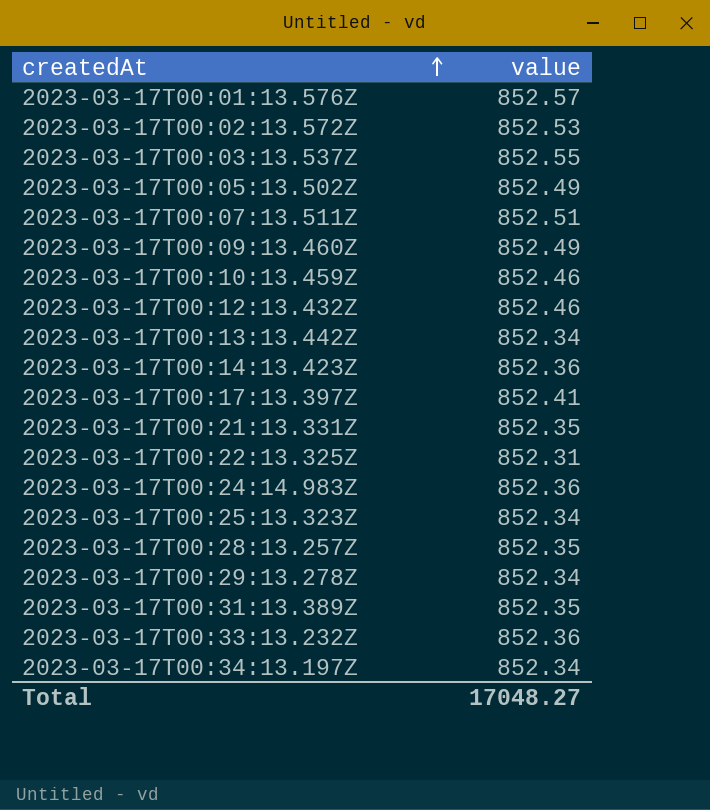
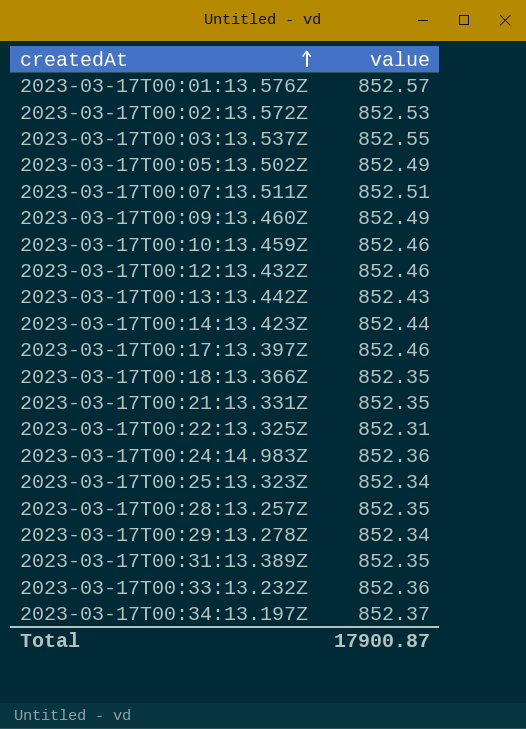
2023-03-17T00:13:13.442Z | value: 852.34 -> 852.43
2023-03-17T00:14:13.423Z | value: 852.36 -> 852.44
2023-03-17T00:17:13.397Z | value: 852.41 -> 852.46
row 2023-03-17T00:18:13.366Z: none -> 852.35
2023-03-17T00:34:13.197Z | value: 852.34 -> 852.37
Total | value: 17048.27 -> 17900.87

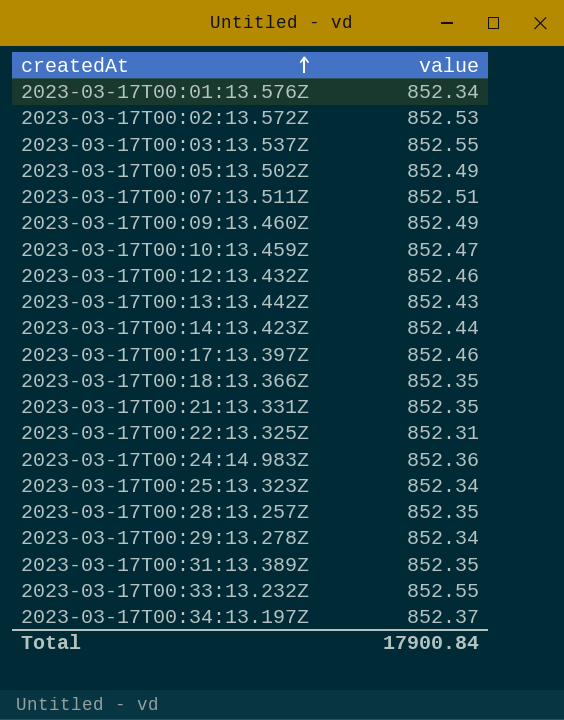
2023-03-17T00:01:13.576Z | value: 852.57 -> 852.34
2023-03-17T00:10:13.459Z | value: 852.46 -> 852.47
2023-03-17T00:33:13.232Z | value: 852.36 -> 852.55
Total | value: 17900.87 -> 17900.84

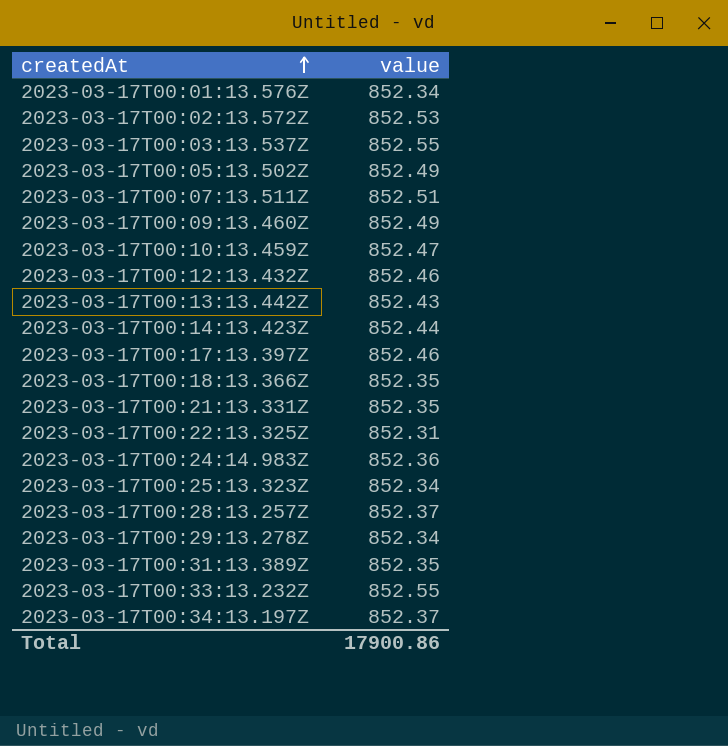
2023-03-17T00:28:13.257Z | value: 852.35 -> 852.37
Total | value: 17900.84 -> 17900.86

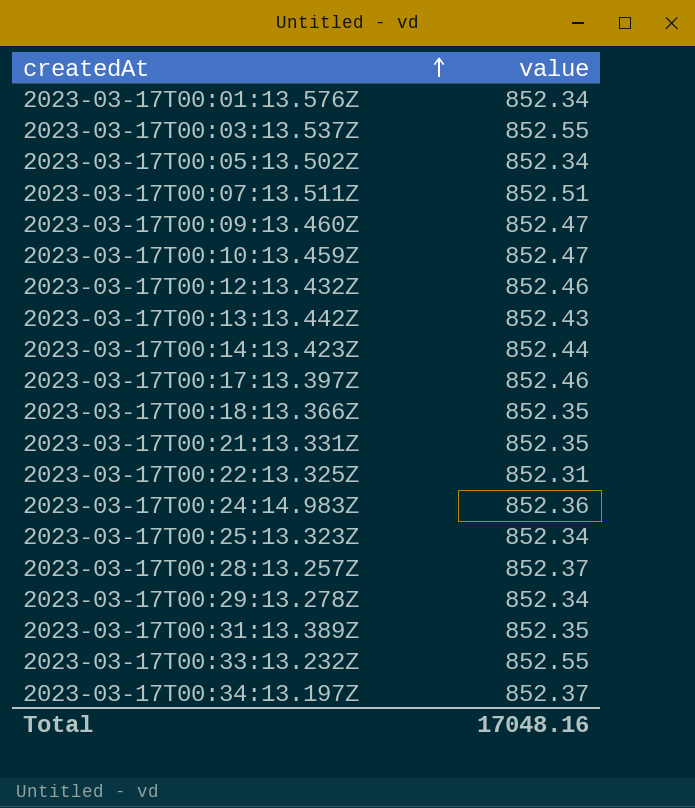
row 2023-03-17T00:02:13.572Z: 852.53 -> none
2023-03-17T00:05:13.502Z | value: 852.49 -> 852.34
2023-03-17T00:09:13.460Z | value: 852.49 -> 852.47
Total | value: 17900.86 -> 17048.16

